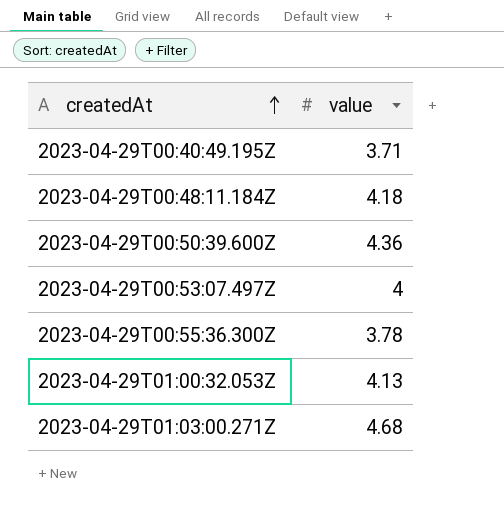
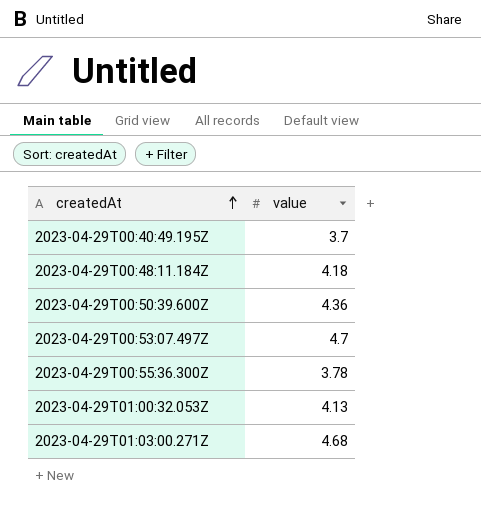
2023-04-29T00:40:49.195Z | value: 3.71 -> 3.7
2023-04-29T00:53:07.497Z | value: 4 -> 4.7

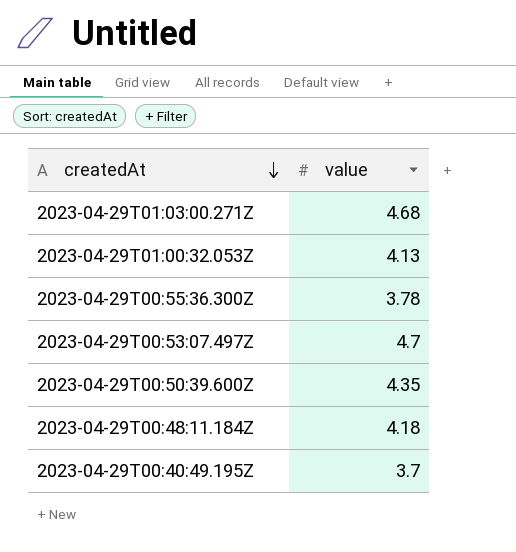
row order: createdAt ascending -> createdAt descending
2023-04-29T00:50:39.600Z | value: 4.36 -> 4.35

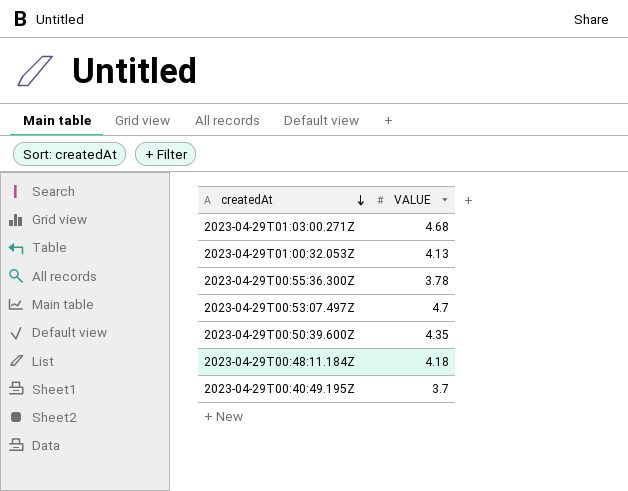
column name: value -> VALUE

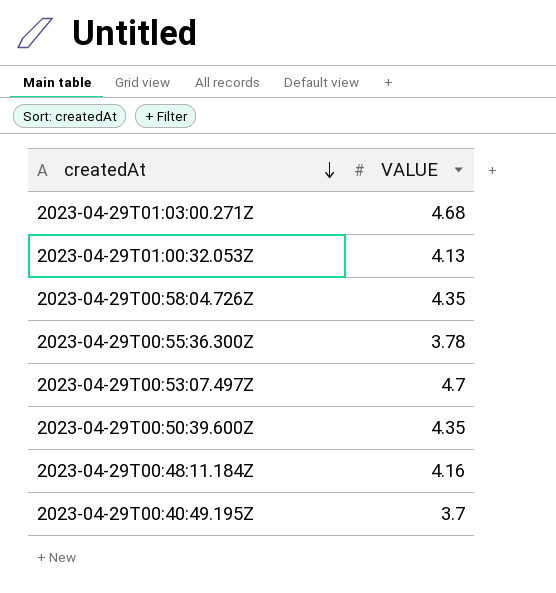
row 2023-04-29T00:58:04.726Z: none -> 4.35
2023-04-29T00:48:11.184Z | VALUE: 4.18 -> 4.16

